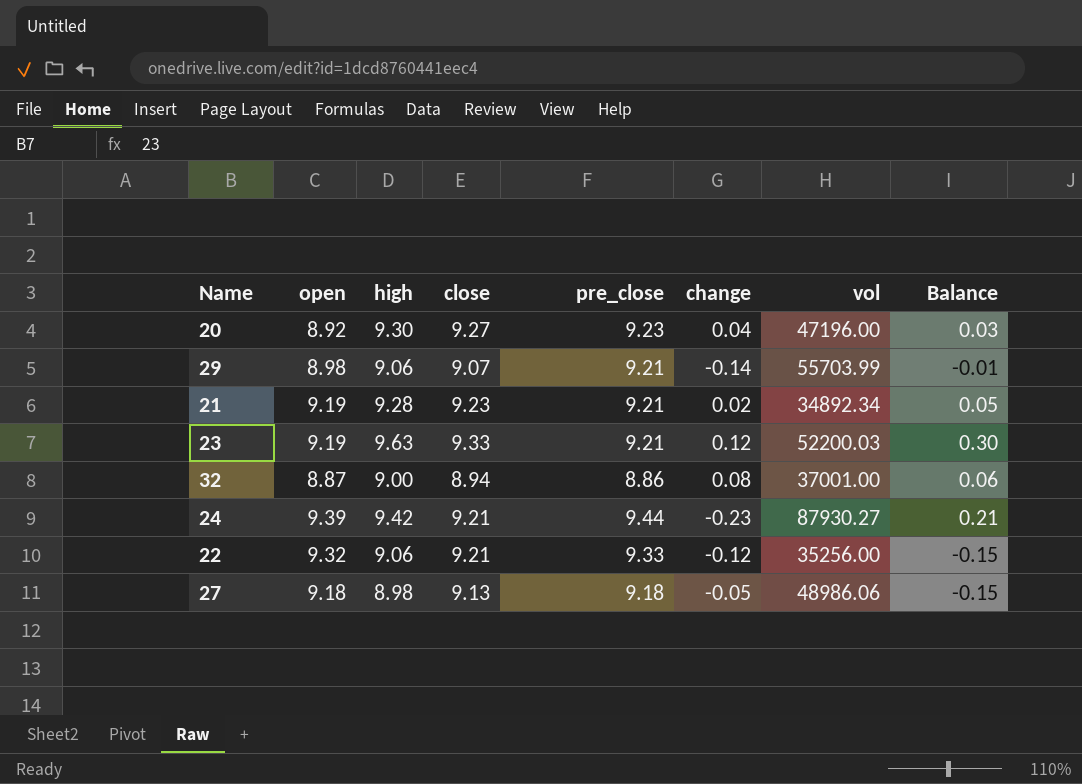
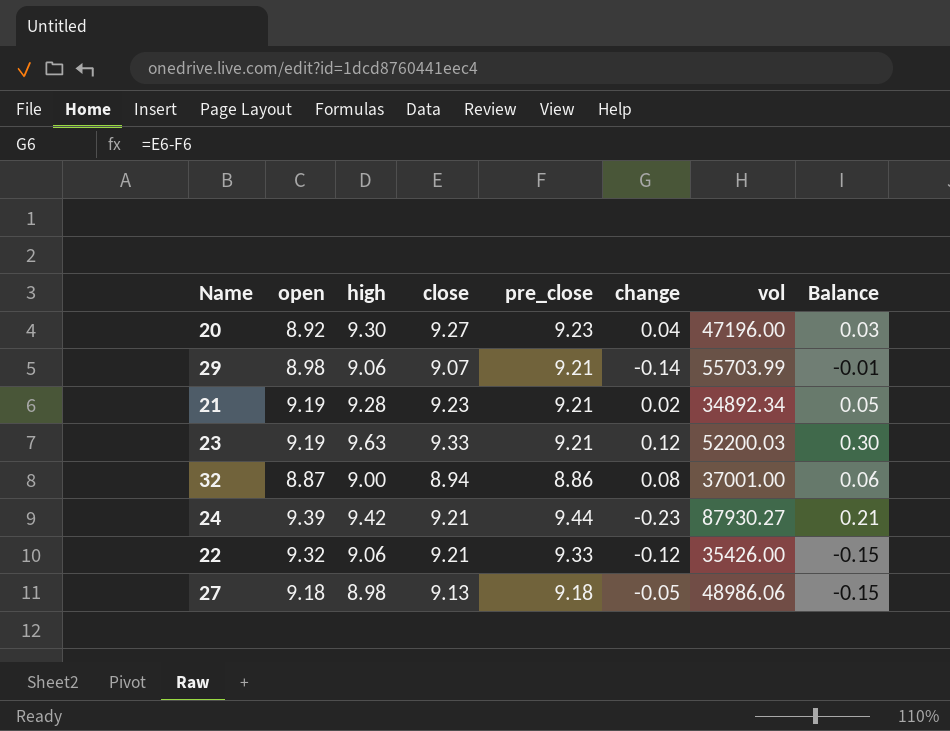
22 | vol: 35256.00 -> 35426.00

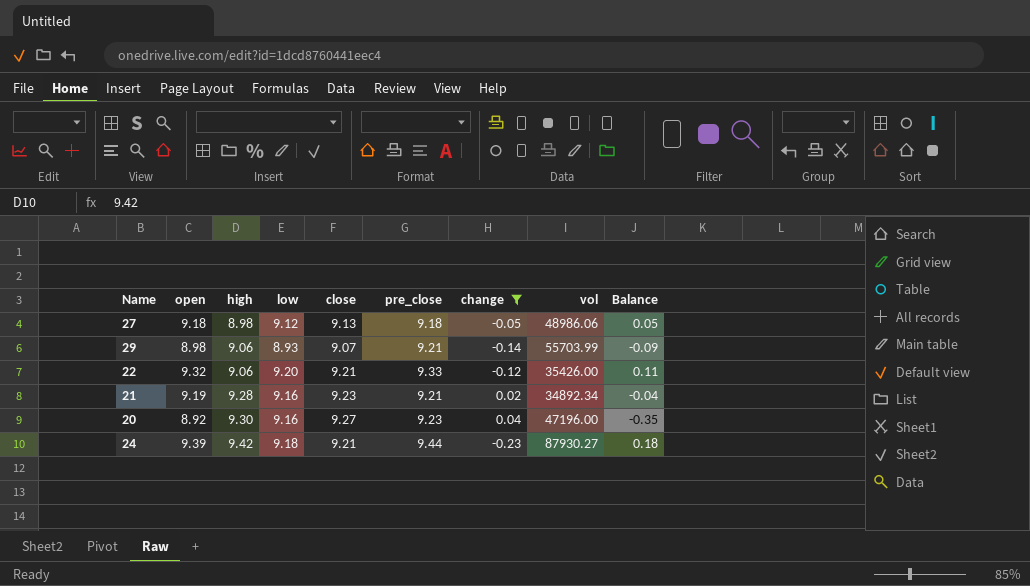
filter: none -> change <= 0.04
row order: none -> high ascending
column low | position: none -> 4
column Balance | formula: [high] - [close] -> [open] - [close]

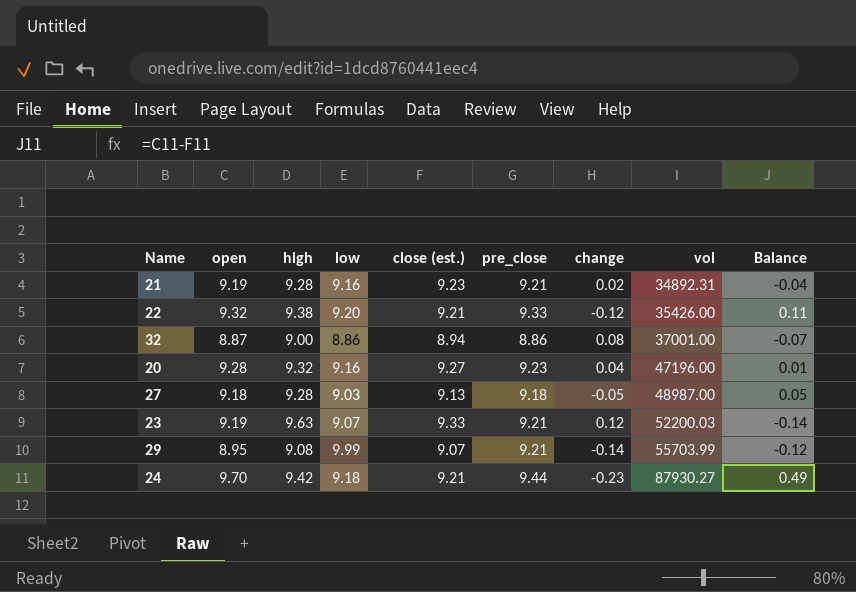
filter: change <= 0.04 -> none
row order: high ascending -> vol ascending
column name: close -> close (est.)
21 | vol: 34892.34 -> 34892.31
22 | high: 9.06 -> 9.38
20 | open: 8.92 -> 9.28
20 | high: 9.30 -> 9.32
20 | Balance: -0.35 -> 0.01
27 | high: 8.98 -> 9.28
27 | low: 9.12 -> 9.03
27 | vol: 48986.06 -> 48987.00
29 | open: 8.98 -> 8.95
29 | high: 9.06 -> 9.08
29 | low: 8.93 -> 9.99
29 | Balance: -0.09 -> -0.12
24 | open: 9.39 -> 9.70
24 | Balance: 0.18 -> 0.49

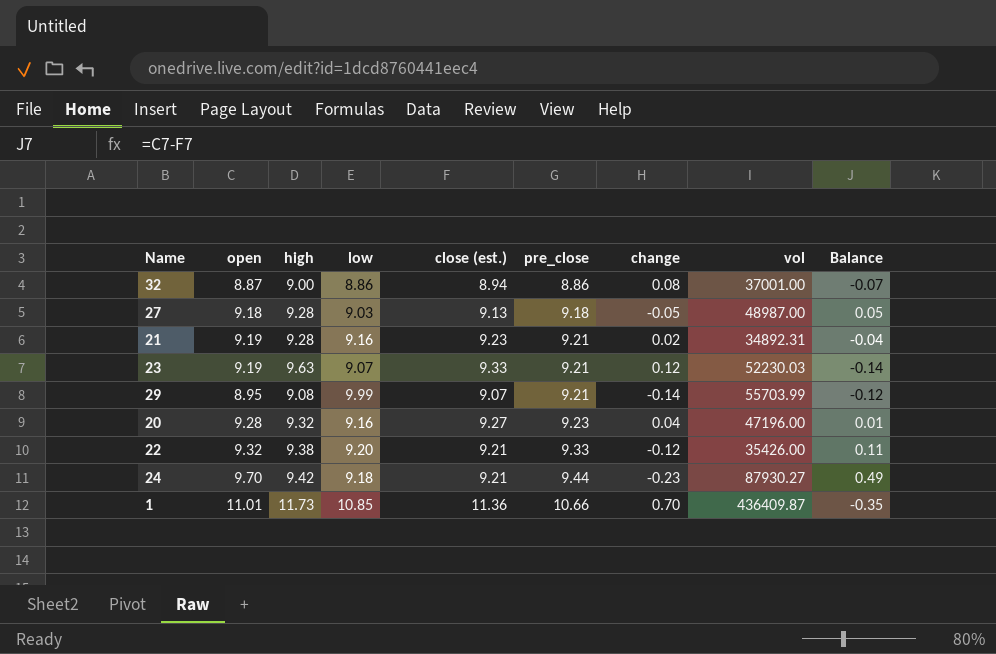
row order: vol ascending -> pre_close ascending
23 | vol: 52200.03 -> 52230.03
row 1: none -> 11.01 | 11.73 | 10.85 | 11.36 | 10.66 | 0.70 | 436409.87 | -0.35

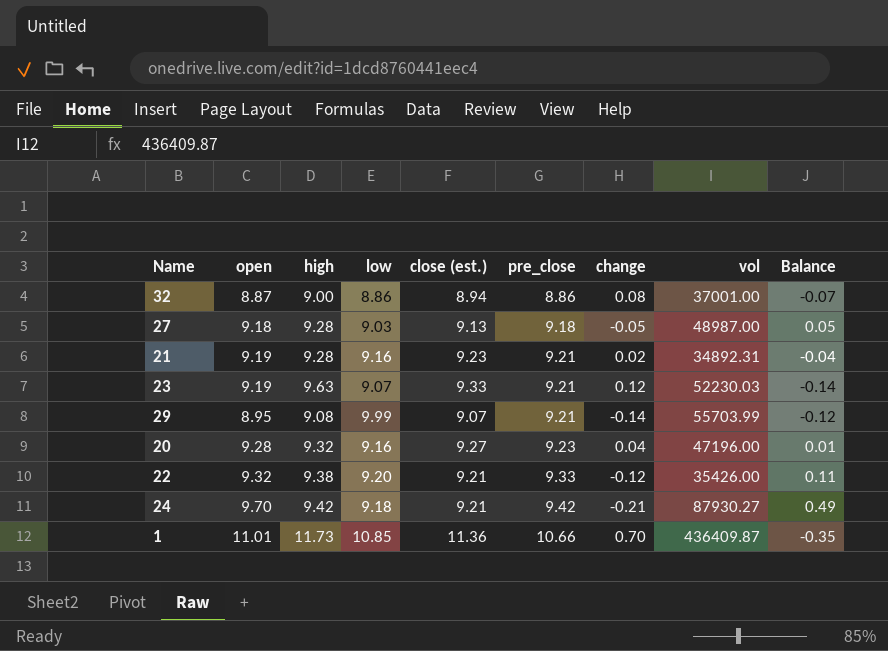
24 | pre_close: 9.44 -> 9.42
24 | change: -0.23 -> -0.21

